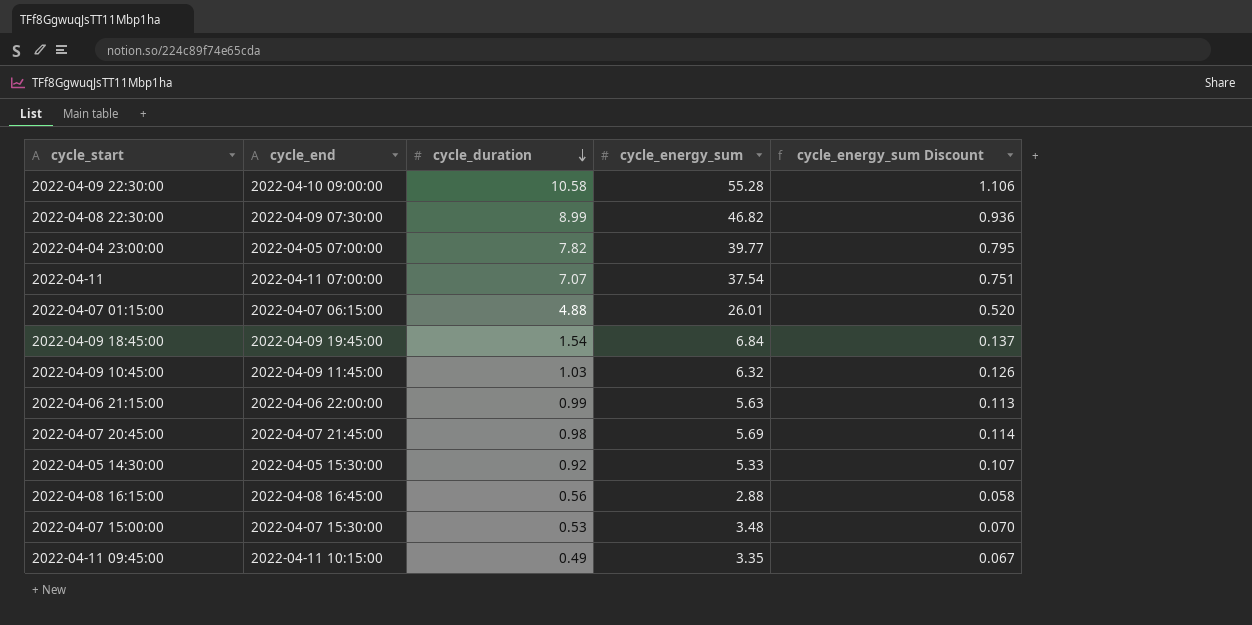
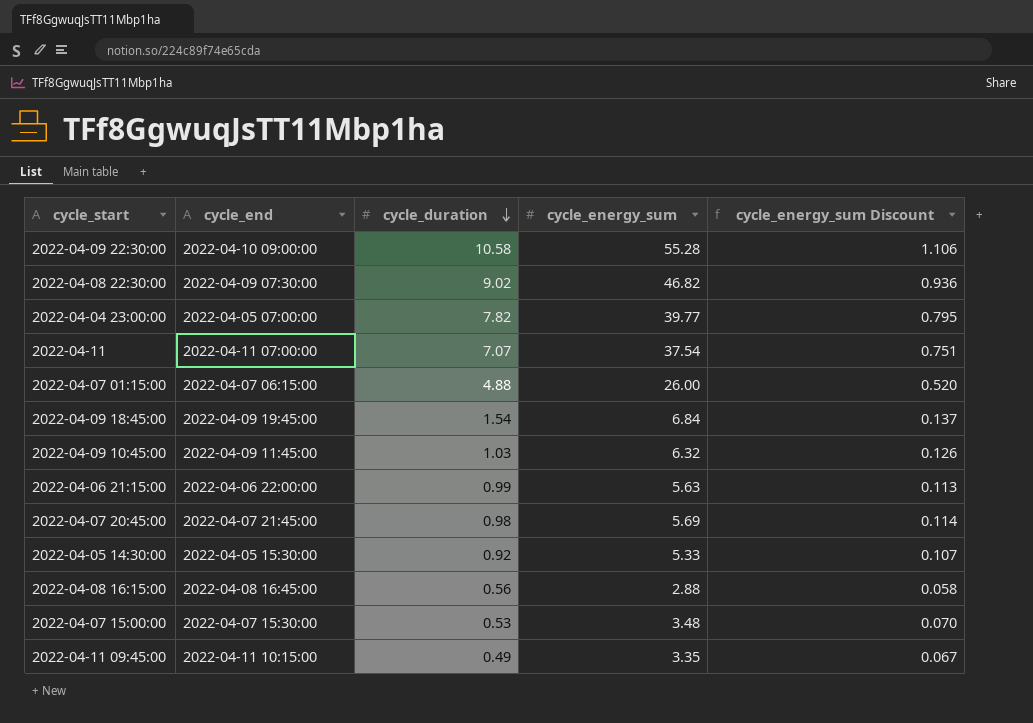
2022-04-08 22:30:00 | cycle_duration: 8.99 -> 9.02
2022-04-07 01:15:00 | cycle_energy_sum: 26.01 -> 26.00

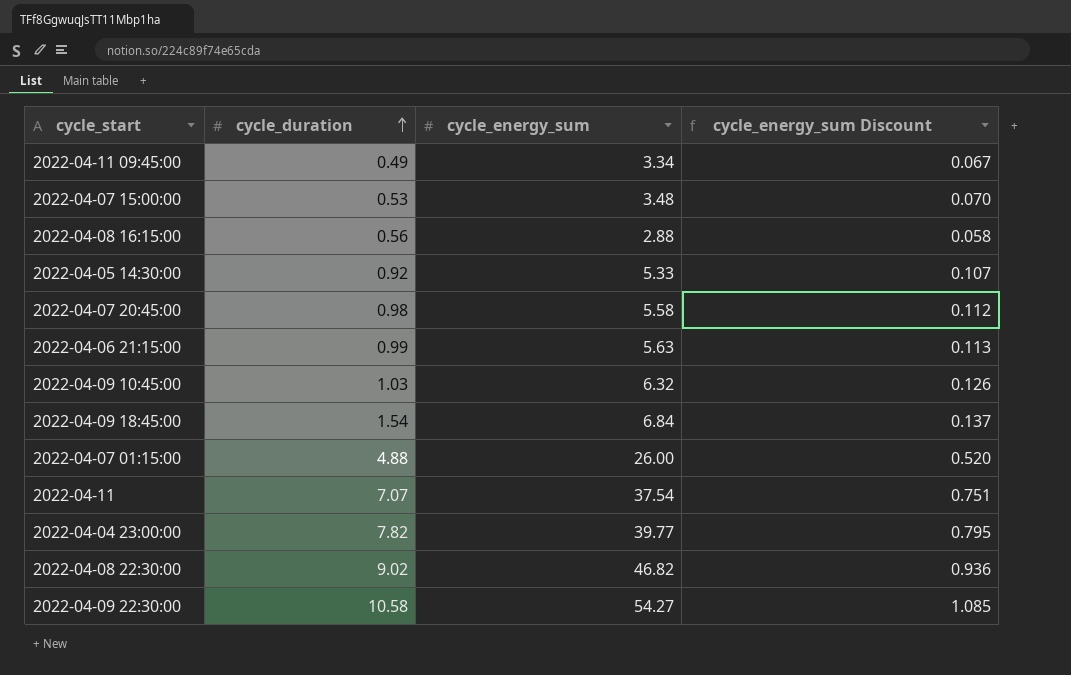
row order: cycle_duration descending -> cycle_duration ascending
column cycle_end | position: 2 -> none
2022-04-11 09:45:00 | cycle_energy_sum: 3.35 -> 3.34
2022-04-07 20:45:00 | cycle_energy_sum: 5.69 -> 5.58
2022-04-07 20:45:00 | cycle_energy_sum Discount: 0.114 -> 0.112
2022-04-09 22:30:00 | cycle_energy_sum: 55.28 -> 54.27
2022-04-09 22:30:00 | cycle_energy_sum Discount: 1.106 -> 1.085

